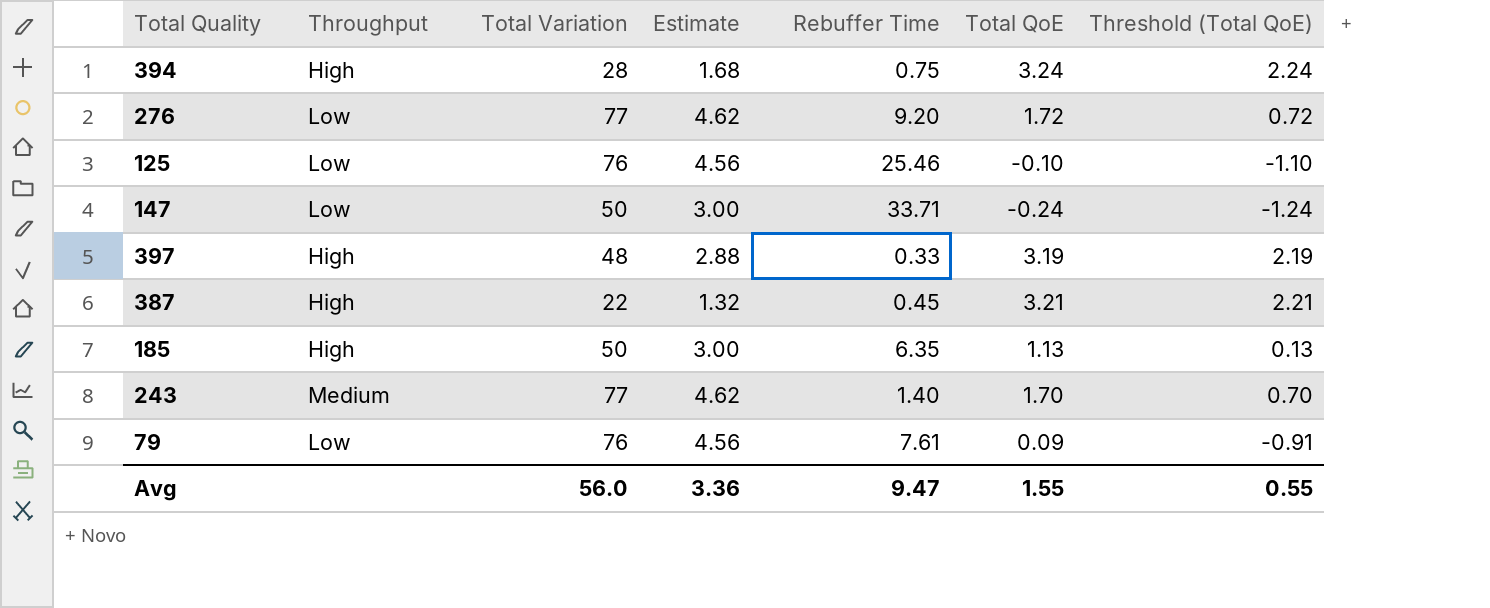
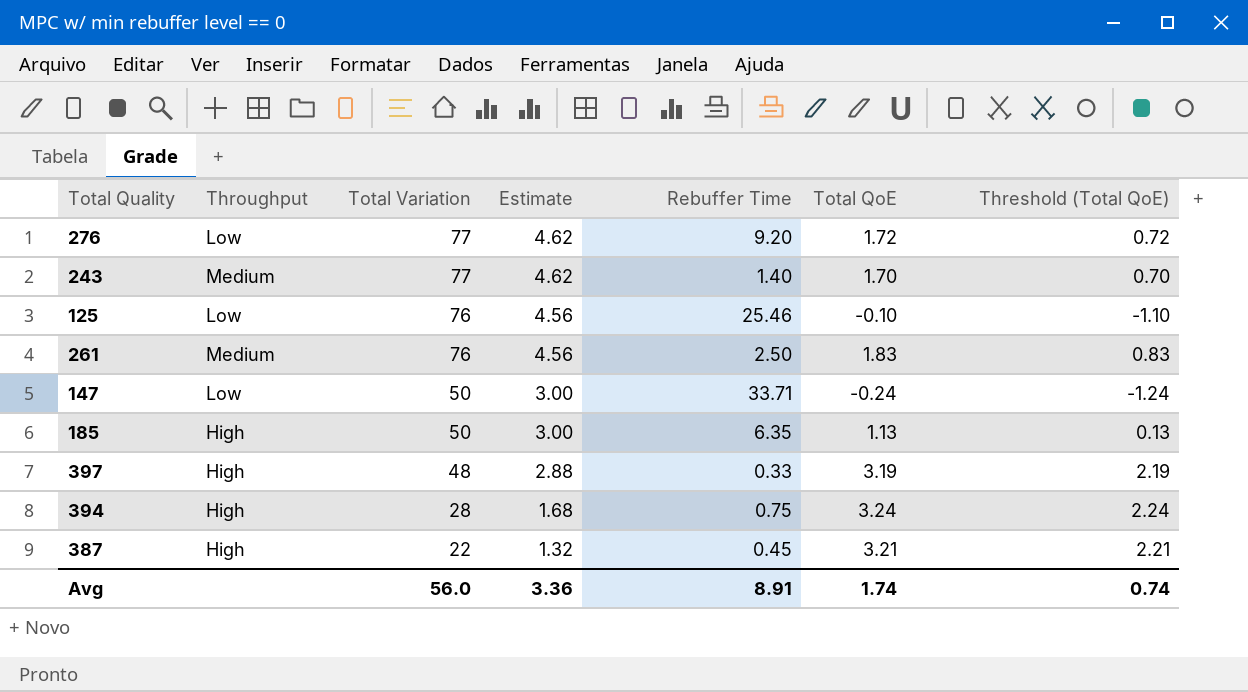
row order: none -> Total Variation descending
row 79: Low | 76 | 4.56 | 7.61 | 0.09 | -0.91 -> none
row 261: none -> Medium | 76 | 4.56 | 2.50 | 1.83 | 0.83
Avg | Rebuffer Time: 9.47 -> 8.91
Avg | Total QoE: 1.55 -> 1.74
Avg | Threshold (Total QoE): 0.55 -> 0.74

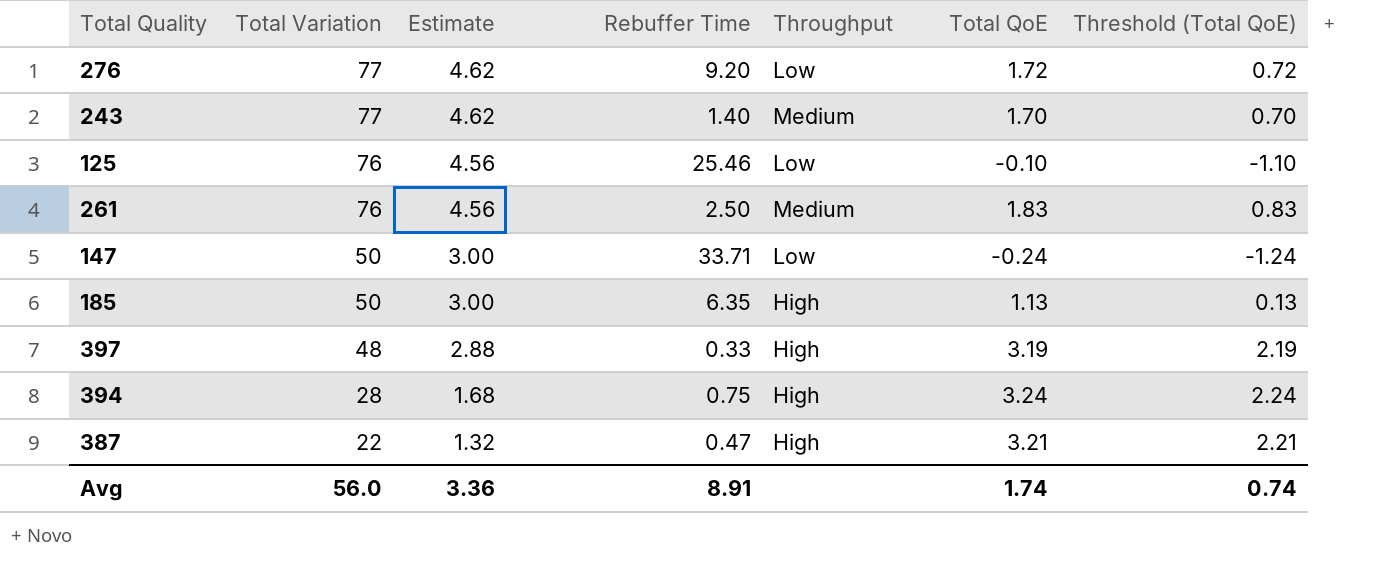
column Throughput | position: 2 -> 5
387 | Rebuffer Time: 0.45 -> 0.47

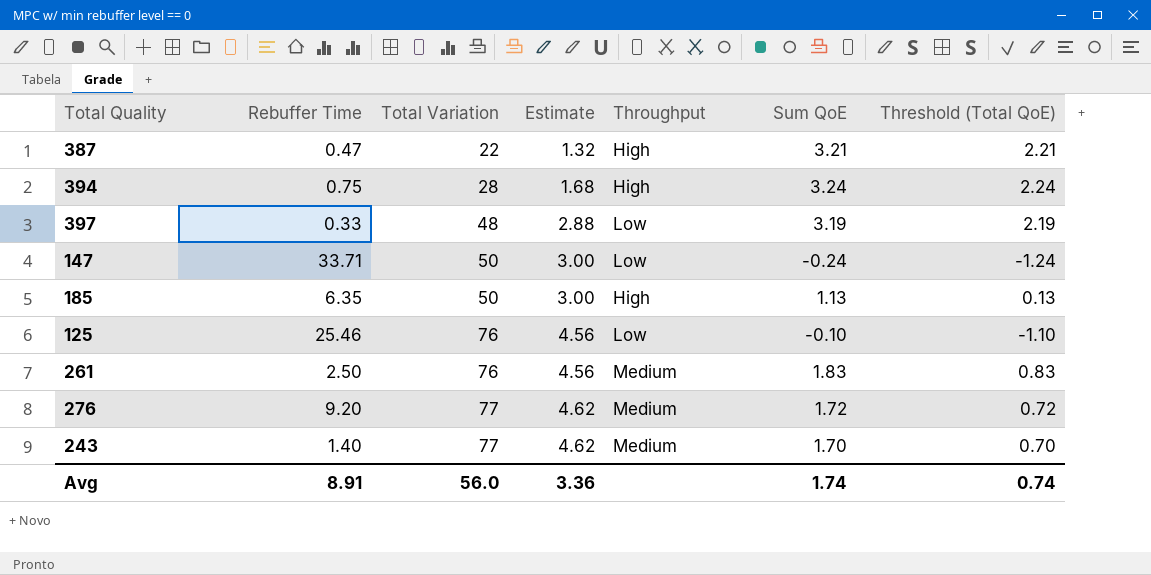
row order: Total Variation descending -> Total Variation ascending
column Rebuffer Time | position: 4 -> 2
column name: Total QoE -> Sum QoE
397 | Throughput: High -> Low
276 | Throughput: Low -> Medium

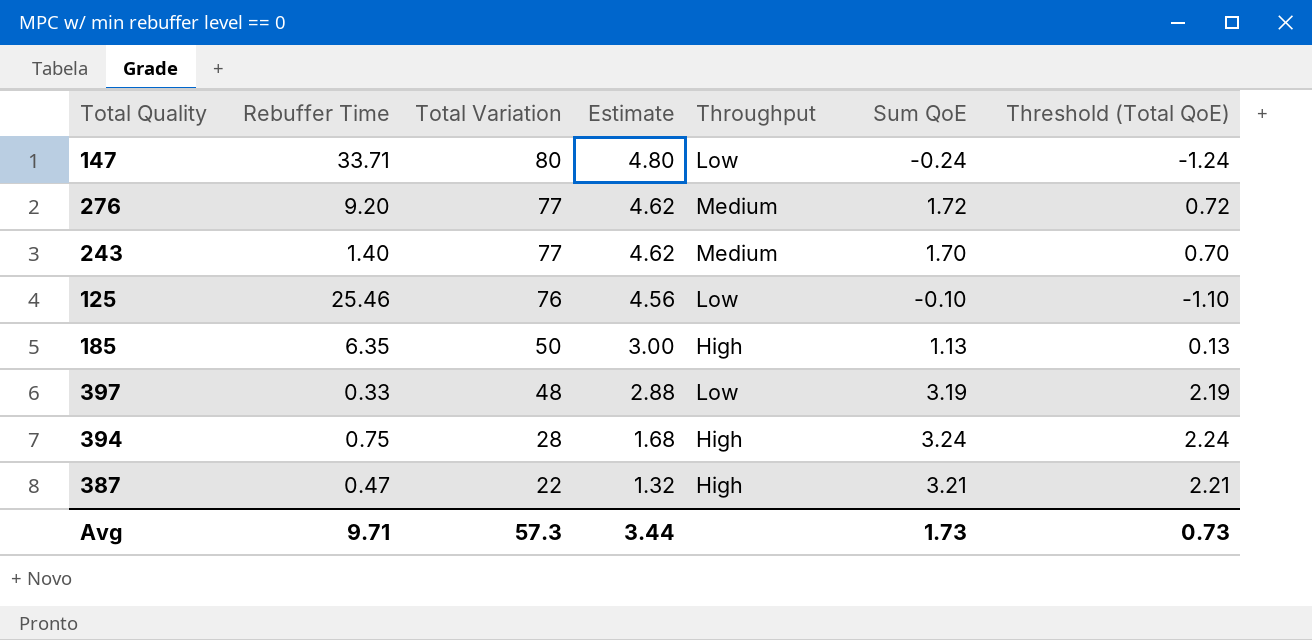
row order: Total Variation ascending -> Total Variation descending
row 261: 2.50 | 76 | 4.56 | Medium | 1.83 | 0.83 -> none
147 | Total Variation: 50 -> 80
147 | Estimate: 3.00 -> 4.80
Avg | Rebuffer Time: 8.91 -> 9.71
Avg | Total Variation: 56.0 -> 57.3
Avg | Estimate: 3.36 -> 3.44
Avg | Sum QoE: 1.74 -> 1.73
Avg | Threshold (Total QoE): 0.74 -> 0.73

